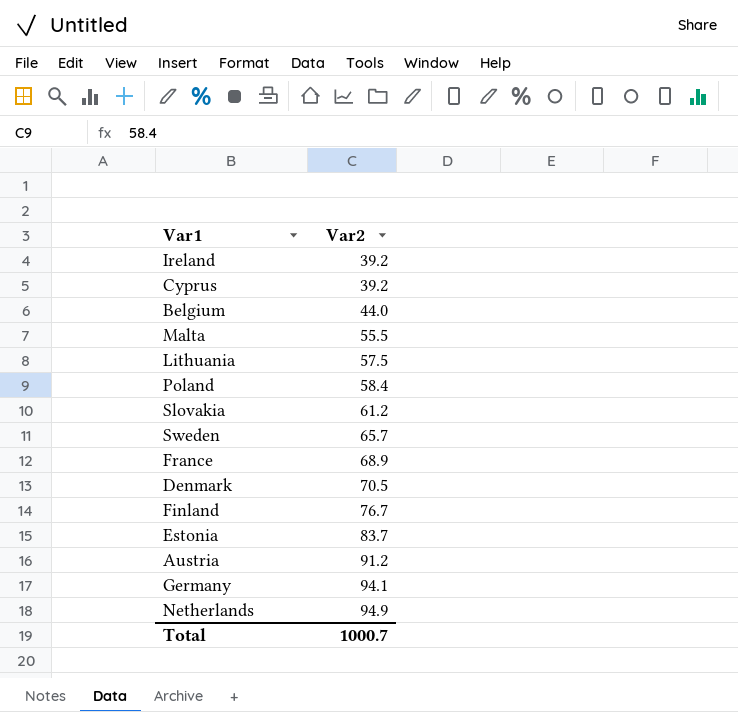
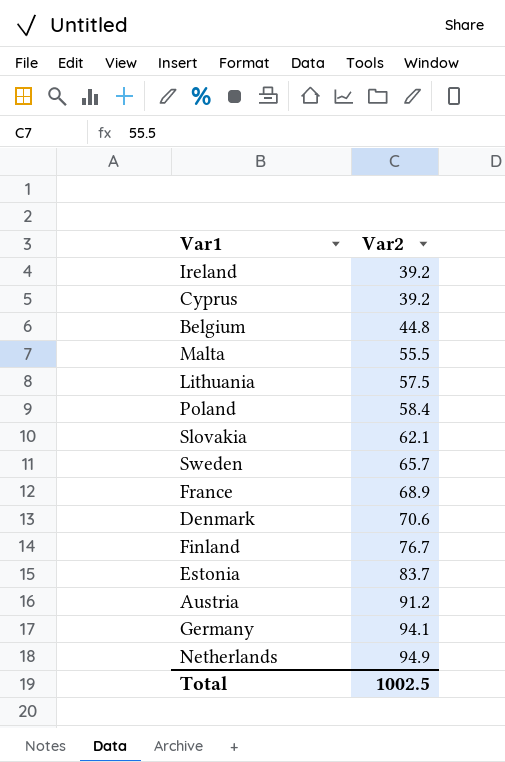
Belgium | Var2: 44.0 -> 44.8
Slovakia | Var2: 61.2 -> 62.1
Denmark | Var2: 70.5 -> 70.6
Total | Var2: 1000.7 -> 1002.5

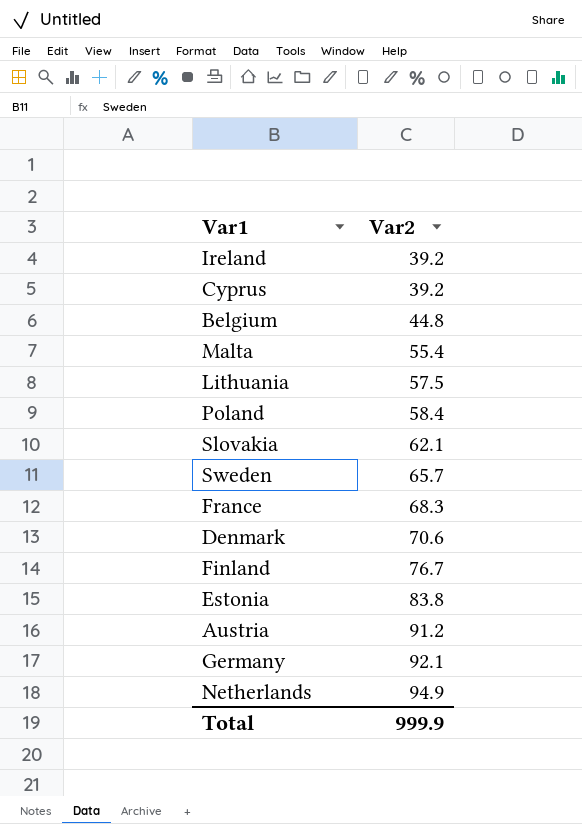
Malta | Var2: 55.5 -> 55.4
France | Var2: 68.9 -> 68.3
Estonia | Var2: 83.7 -> 83.8
Germany | Var2: 94.1 -> 92.1
Total | Var2: 1002.5 -> 999.9

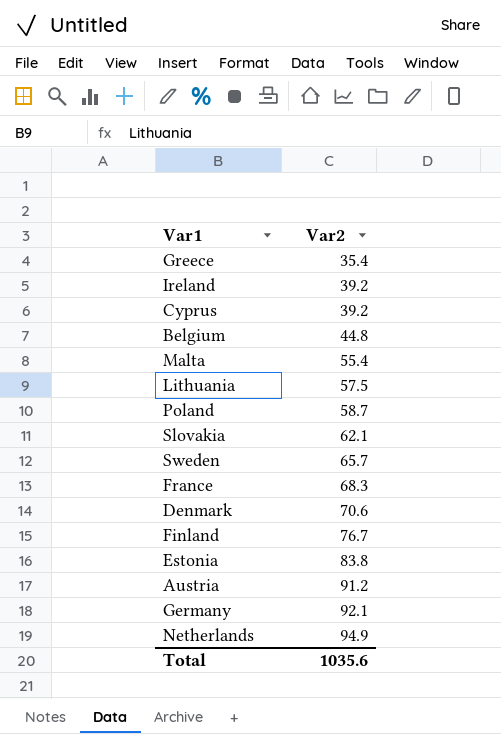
row Greece: none -> 35.4
Poland | Var2: 58.4 -> 58.7
Total | Var2: 999.9 -> 1035.6

